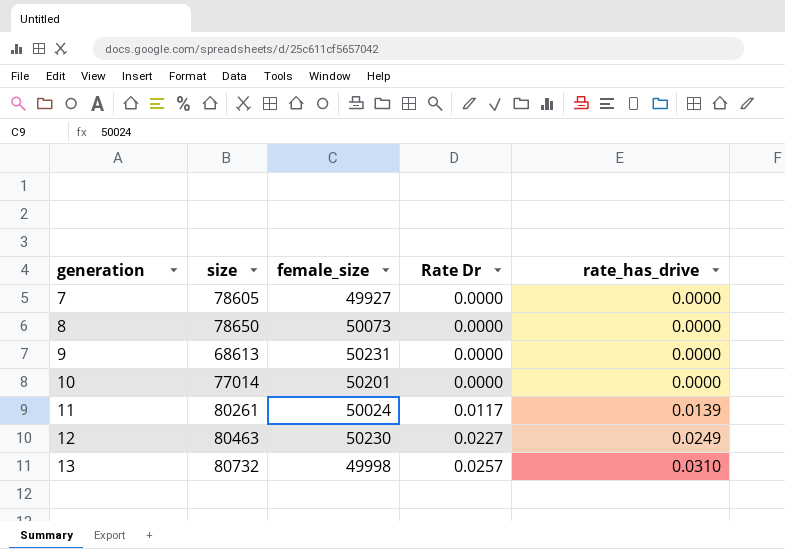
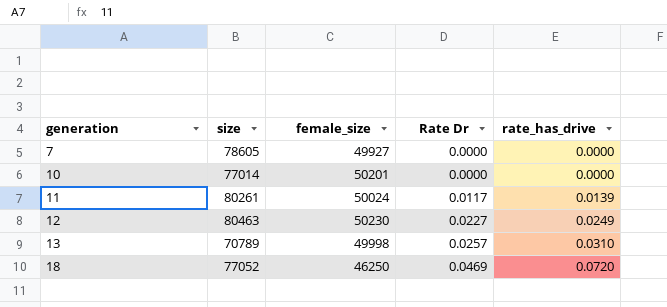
row 8: 78650 | 50073 | 0.0000 | 0.0000 -> none
row 9: 68613 | 50231 | 0.0000 | 0.0000 -> none
13 | size: 80732 -> 70789
row 18: none -> 77052 | 46250 | 0.0469 | 0.0720

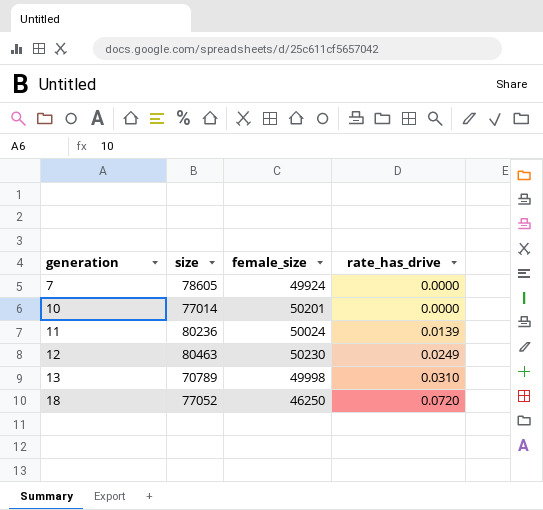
column Rate Dr | position: 4 -> none
7 | female_size: 49927 -> 49924
11 | size: 80261 -> 80236

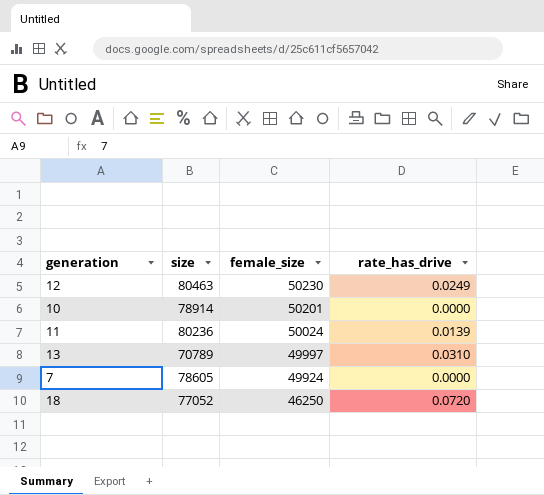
row order: generation ascending -> female_size descending
10 | size: 77014 -> 78914
13 | female_size: 49998 -> 49997

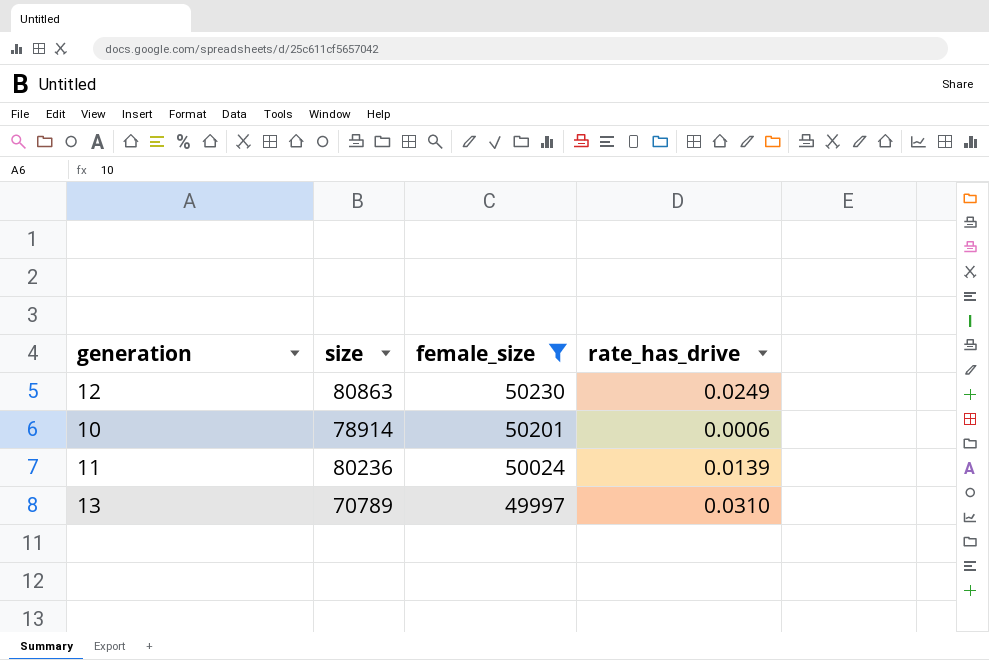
filter: none -> female_size >= 49997
12 | size: 80463 -> 80863
10 | rate_has_drive: 0.0000 -> 0.0006

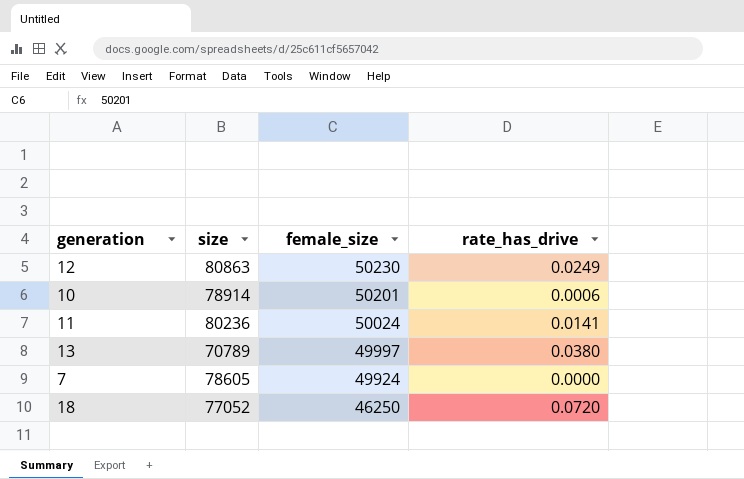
filter: female_size >= 49997 -> none
11 | rate_has_drive: 0.0139 -> 0.0141
13 | rate_has_drive: 0.0310 -> 0.0380

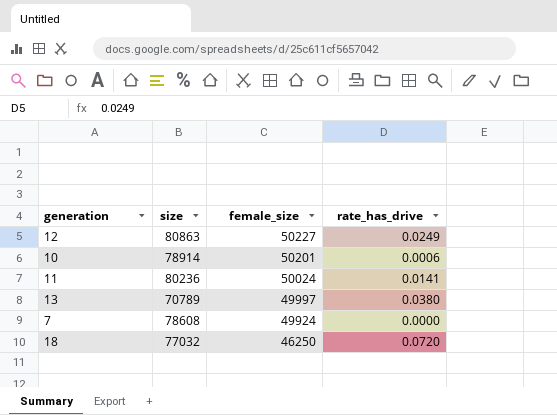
12 | female_size: 50230 -> 50227
7 | size: 78605 -> 78608
18 | size: 77052 -> 77032

